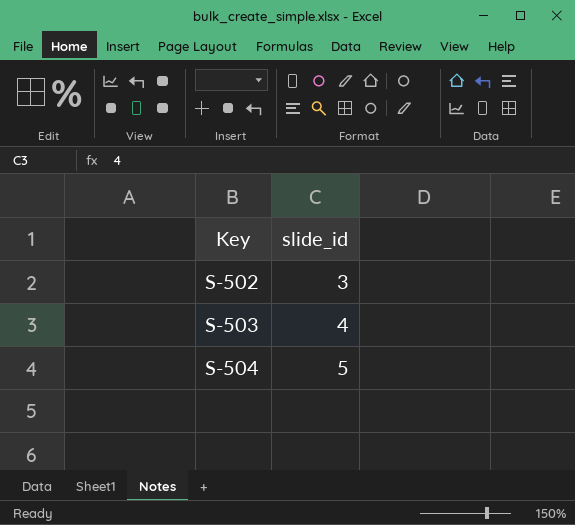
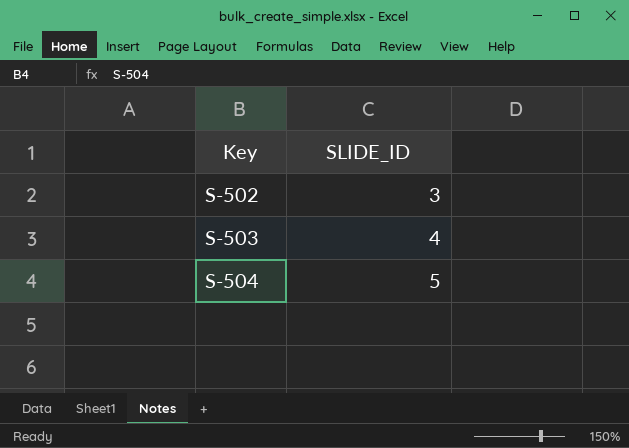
column name: slide_id -> SLIDE_ID

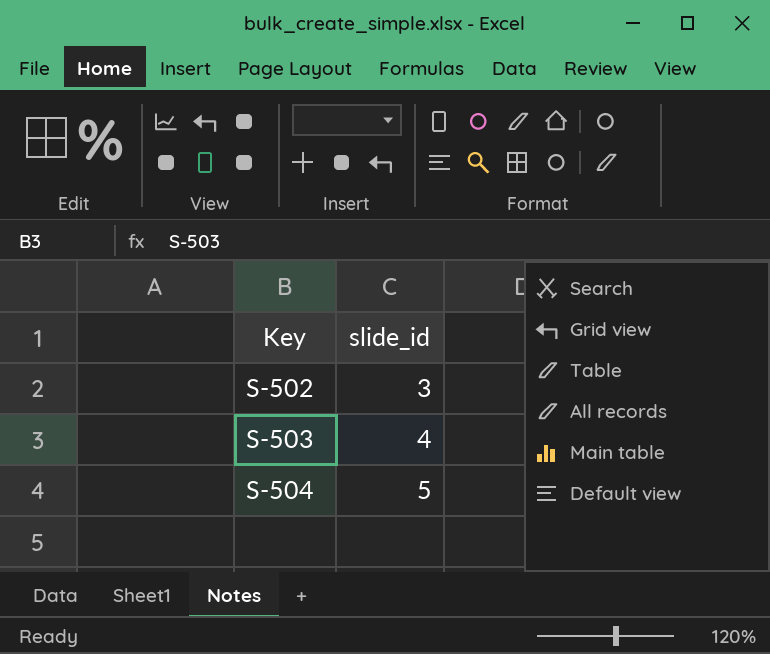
column name: SLIDE_ID -> slide_id

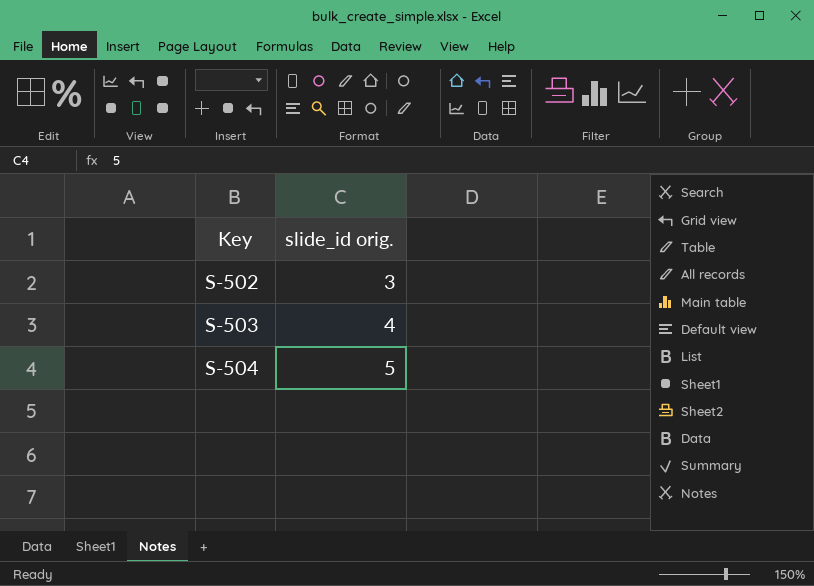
column name: slide_id -> slide_id orig.

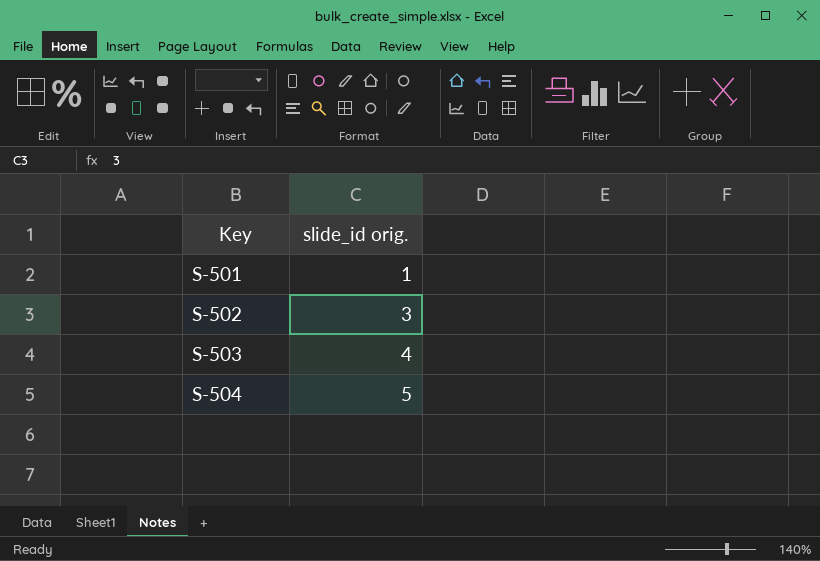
row S-501: none -> 1

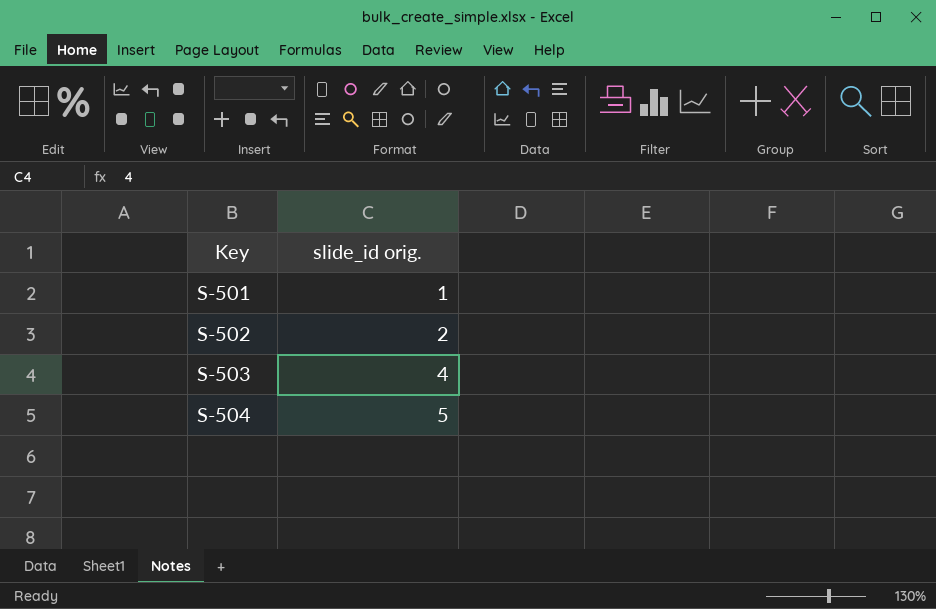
S-502 | slide_id orig.: 3 -> 2

